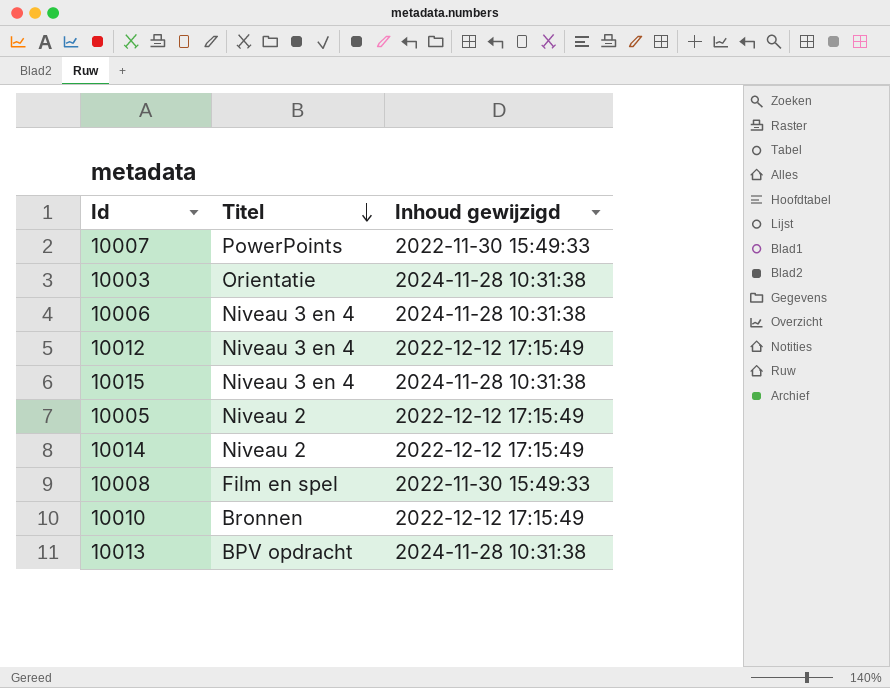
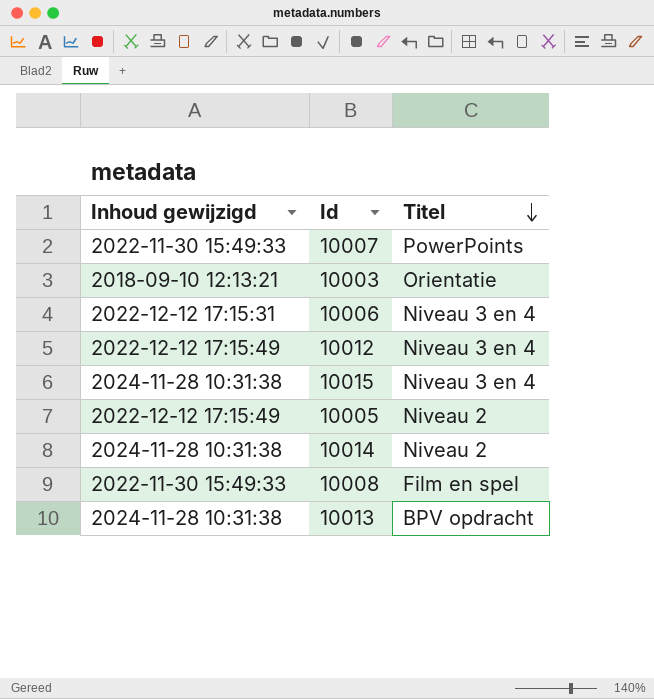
column Inhoud gewijzigd | position: 3 -> 1
row 10010: Bronnen | 2022-12-12 17:15:49 -> none
10003 | Inhoud gewijzigd: 2024-11-28 10:31:38 -> 2018-09-10 12:13:21
10006 | Inhoud gewijzigd: 2024-11-28 10:31:38 -> 2022-12-12 17:15:31
10014 | Inhoud gewijzigd: 2022-12-12 17:15:49 -> 2024-11-28 10:31:38

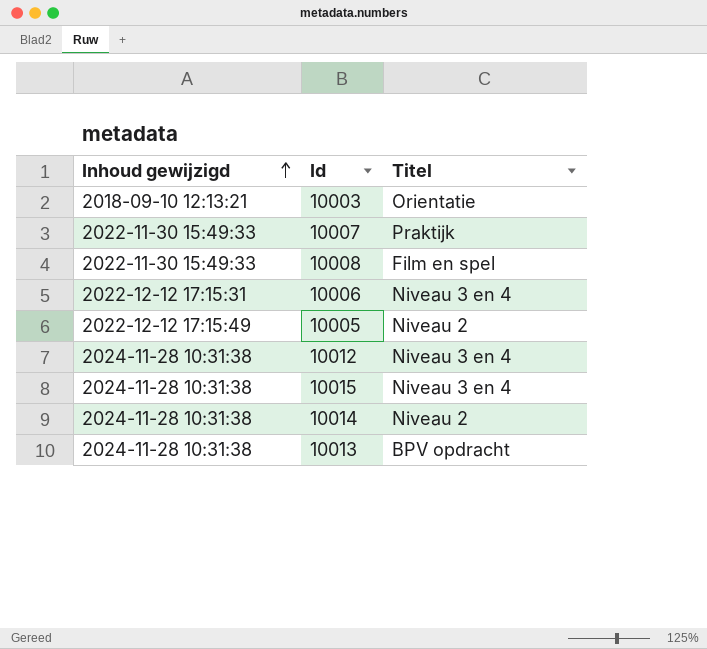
row order: Titel descending -> Inhoud gewijzigd ascending
10007 | Titel: PowerPoints -> Praktijk
10012 | Inhoud gewijzigd: 2022-12-12 17:15:49 -> 2024-11-28 10:31:38

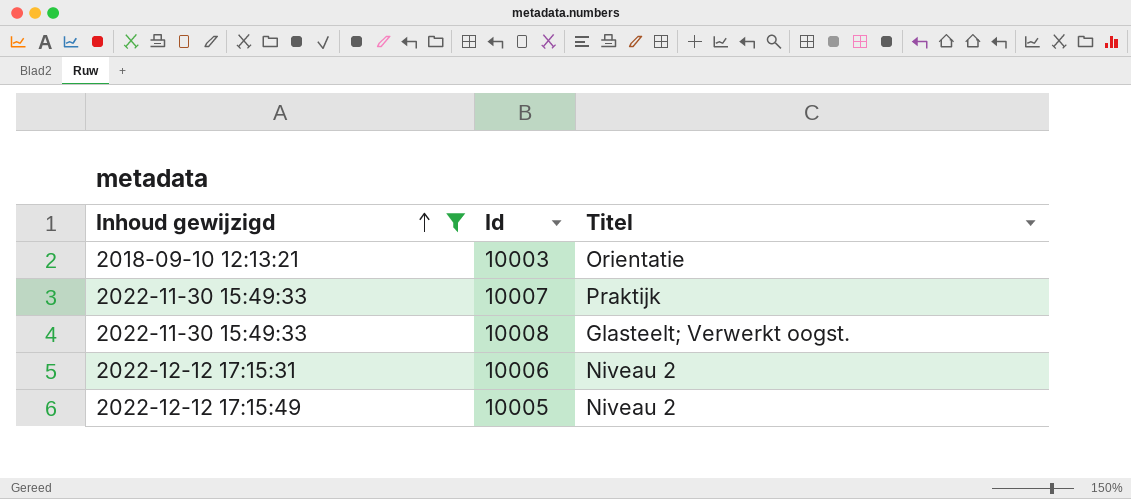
filter: none -> Inhoud gewijzigd != 2024-11-28 10:31:38
10008 | Titel: Film en spel -> Glasteelt; Verwerkt oogst.
10006 | Titel: Niveau 3 en 4 -> Niveau 2

